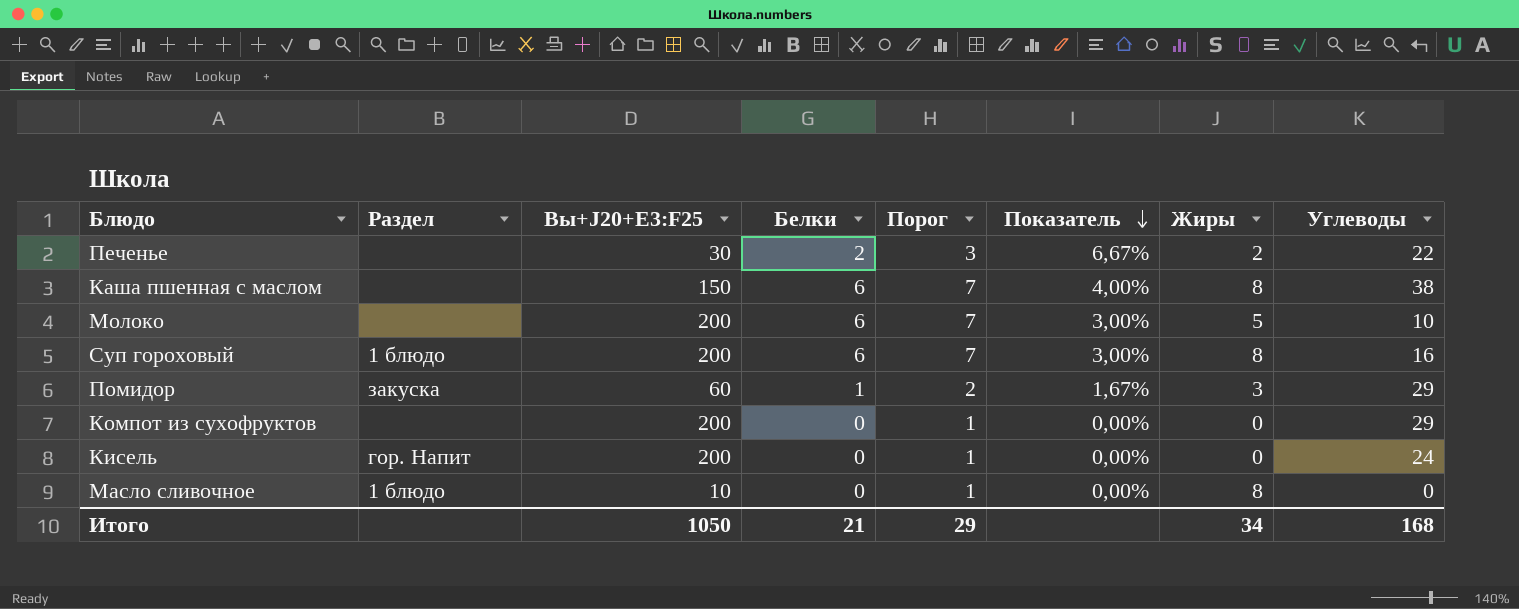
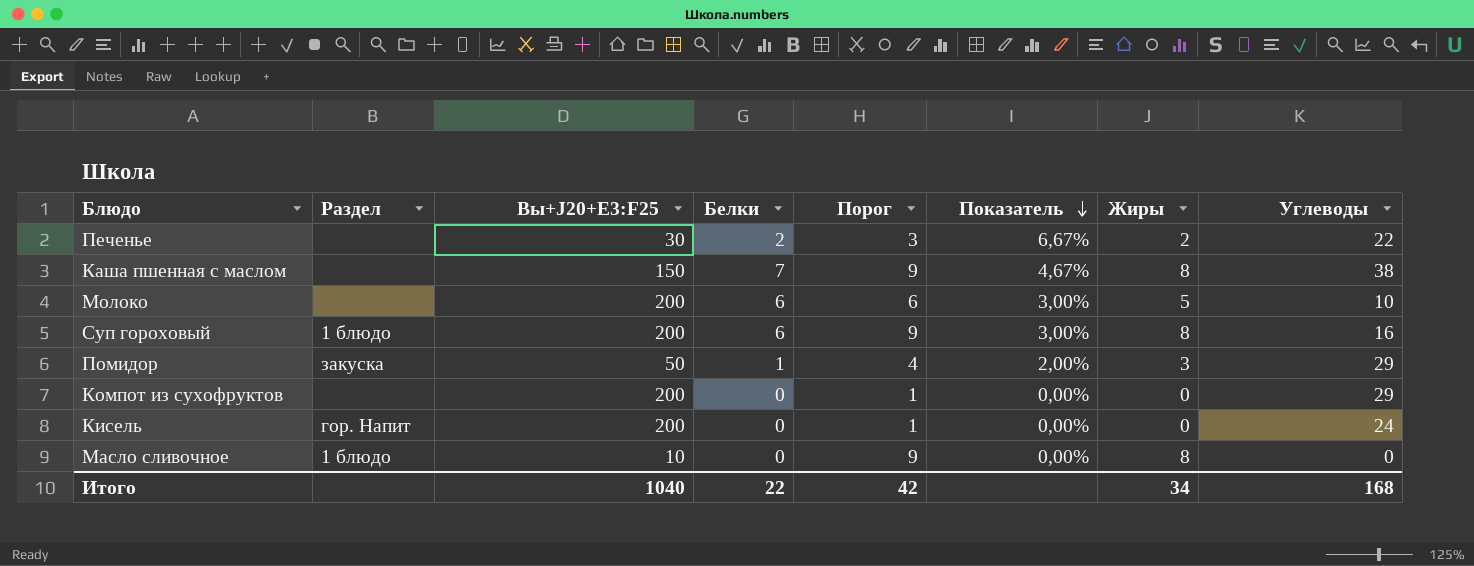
column Порог | formula: [Белки] + 1 -> [Жиры] + 1
Каша пшенная с маслом | Белки: 6 -> 7
Каша пшенная с маслом | Показатель: 4,00% -> 4,67%
Помидор | Вы+J20+E3:F25: 60 -> 50
Помидор | Показатель: 1,67% -> 2,00%
Итого | Вы+J20+E3:F25: 1050 -> 1040
Итого | Белки: 21 -> 22
Итого | Порог: 29 -> 42

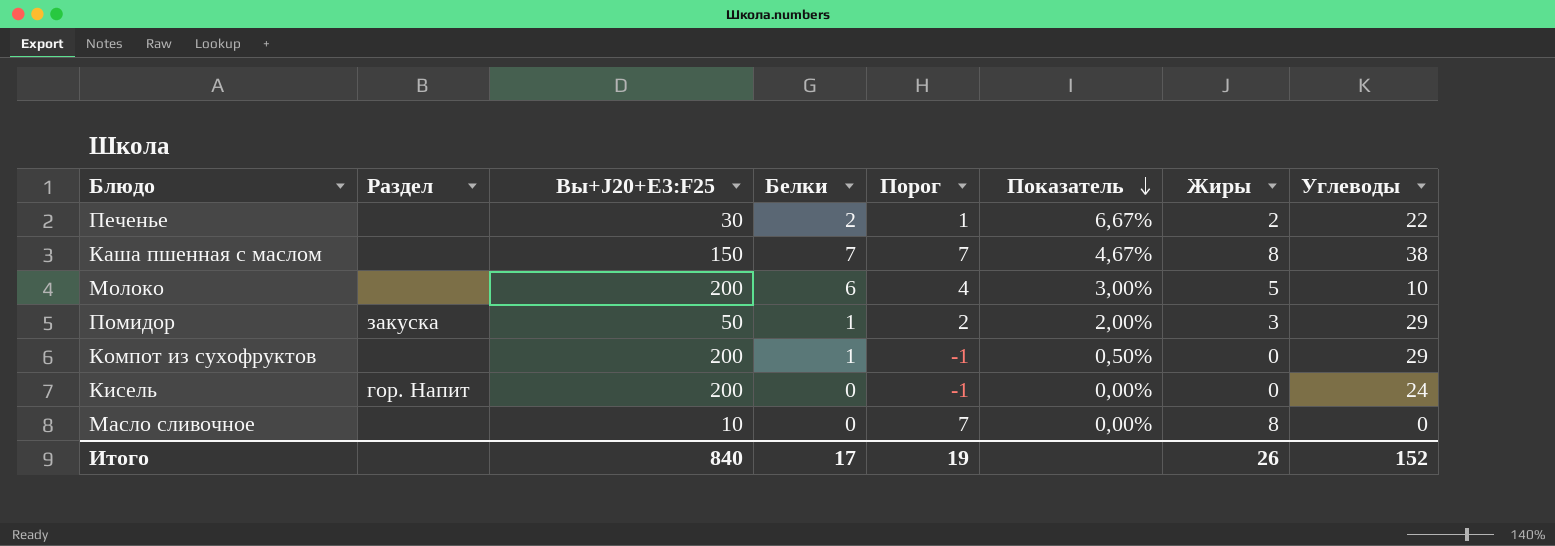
column Порог | formula: [Жиры] + 1 -> [Жиры] - 1
row Суп гороховый: 1 блюдо | 200 | 6 | 9 | 3,00% | 8 | 16 -> none
Компот из сухофруктов | Белки: 0 -> 1
Компот из сухофруктов | Показатель: 0,00% -> 0,50%
Масло сливочное | Раздел: 1 блюдо -> none
Итого | Вы+J20+E3:F25: 1040 -> 840
Итого | Белки: 22 -> 17
Итого | Порог: 42 -> 19
Итого | Жиры: 34 -> 26
Итого | Углеводы: 168 -> 152

